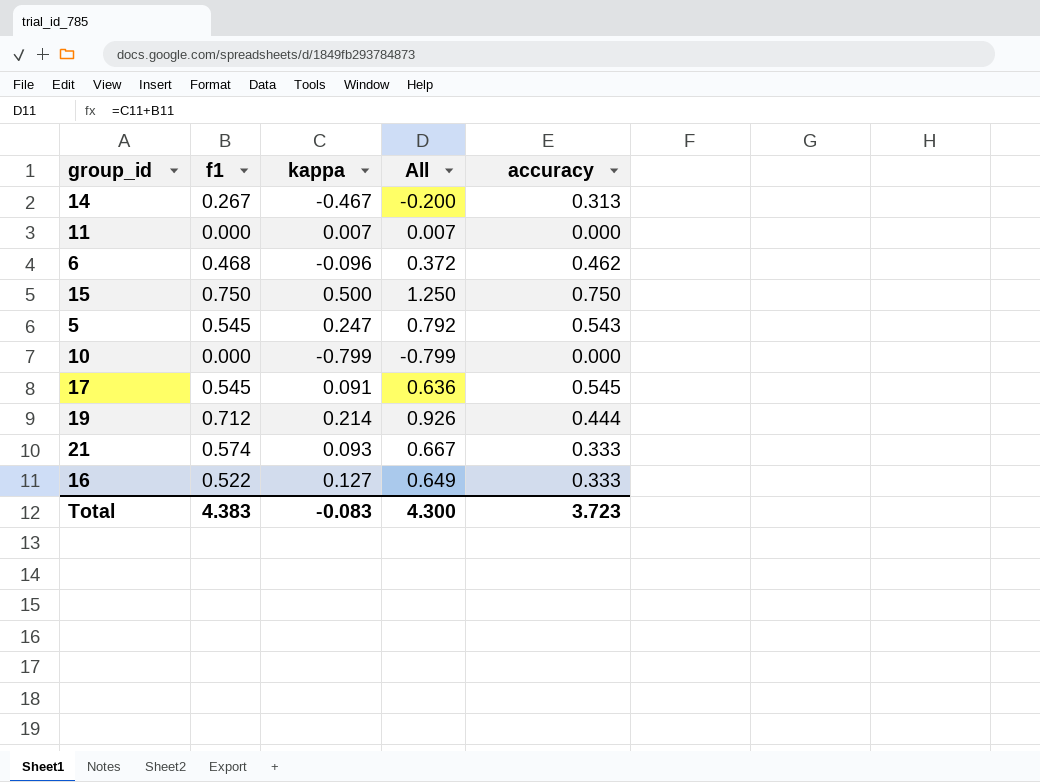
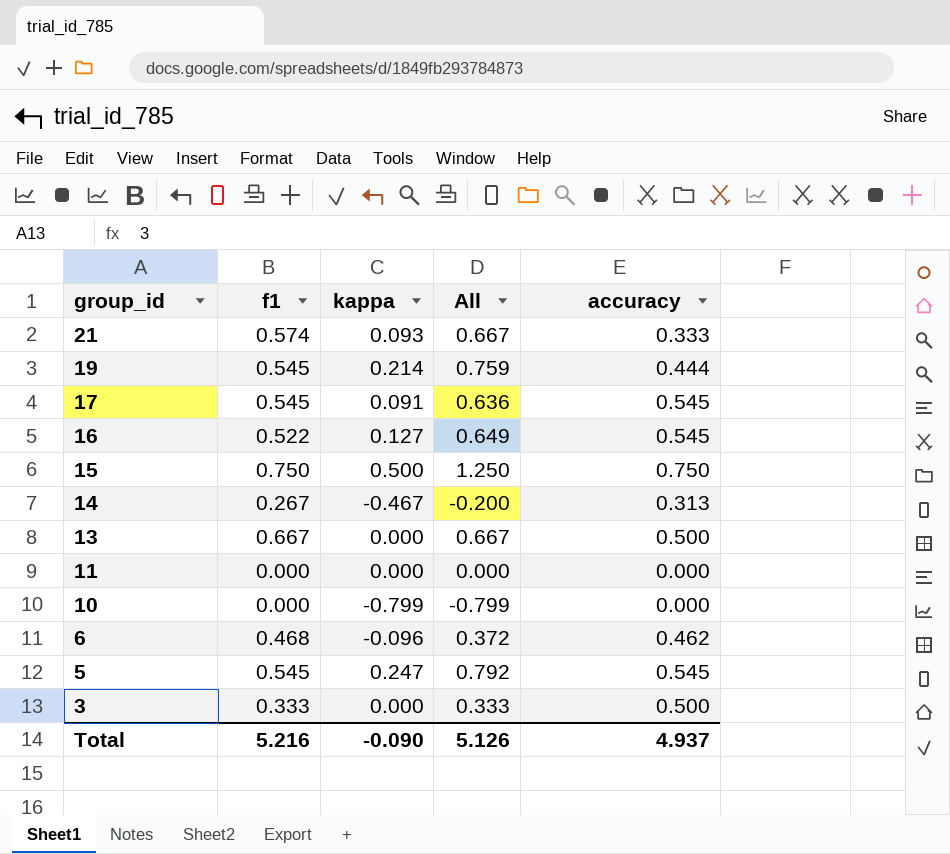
row order: none -> group_id descending
19 | f1: 0.712 -> 0.545
19 | All: 0.926 -> 0.759
16 | accuracy: 0.333 -> 0.545
row 13: none -> 0.667 | 0.000 | 0.667 | 0.500
11 | kappa: 0.007 -> 0.000
11 | All: 0.007 -> 0.000
5 | accuracy: 0.543 -> 0.545
row 3: none -> 0.333 | 0.000 | 0.333 | 0.500
Total | f1: 4.383 -> 5.216
Total | kappa: -0.083 -> -0.090
Total | All: 4.300 -> 5.126
Total | accuracy: 3.723 -> 4.937

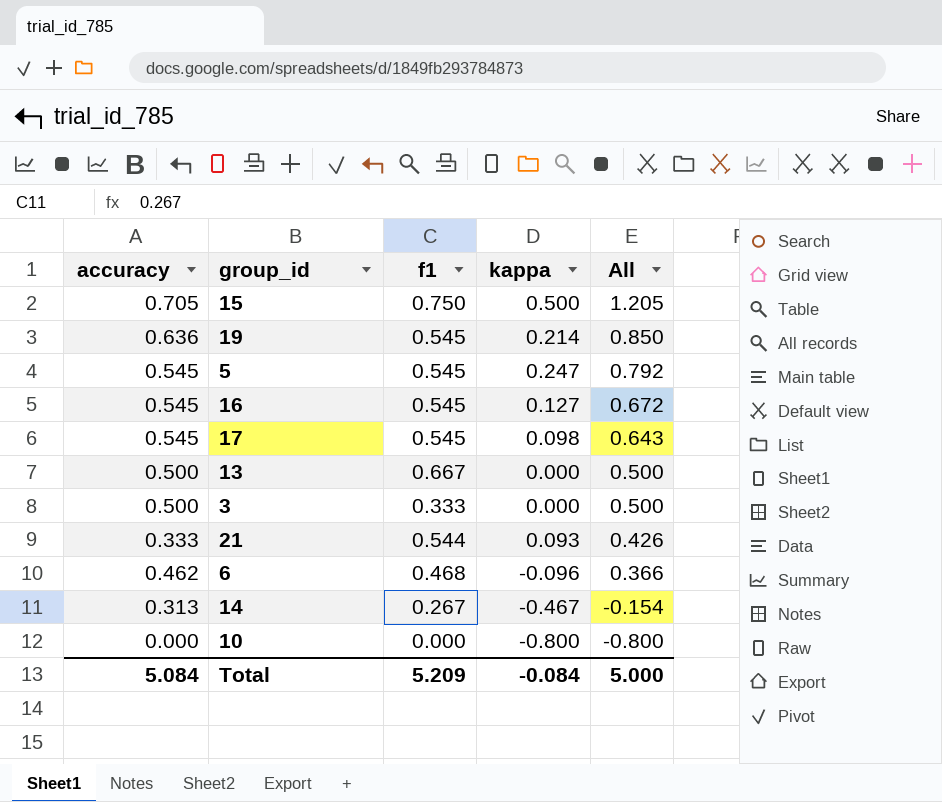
row order: group_id descending -> All descending
column accuracy | position: 5 -> 1
column All | formula: [f1] + [kappa] -> [accuracy] + [kappa]
row 11: 0.000 | 0.000 | 0.000 | 0.000 -> none
15 | accuracy: 0.750 -> 0.705
19 | accuracy: 0.444 -> 0.636
16 | f1: 0.522 -> 0.545
17 | kappa: 0.091 -> 0.098
21 | f1: 0.574 -> 0.544
10 | kappa: -0.799 -> -0.800
Total | accuracy: 4.937 -> 5.084
Total | f1: 5.216 -> 5.209
Total | kappa: -0.090 -> -0.084
Total | All: 5.126 -> 5.000

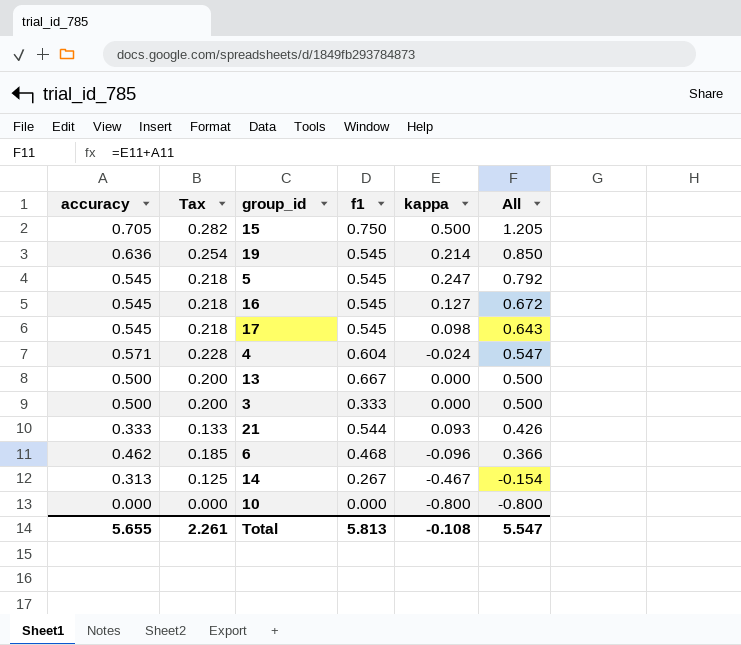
column Tax | formula: none -> [accuracy] * 0.4
row 4: none -> 0.571 | 0.228 | 0.604 | -0.024 | 0.547
Total | accuracy: 5.084 -> 5.655
Total | f1: 5.209 -> 5.813
Total | kappa: -0.084 -> -0.108
Total | All: 5.000 -> 5.547

